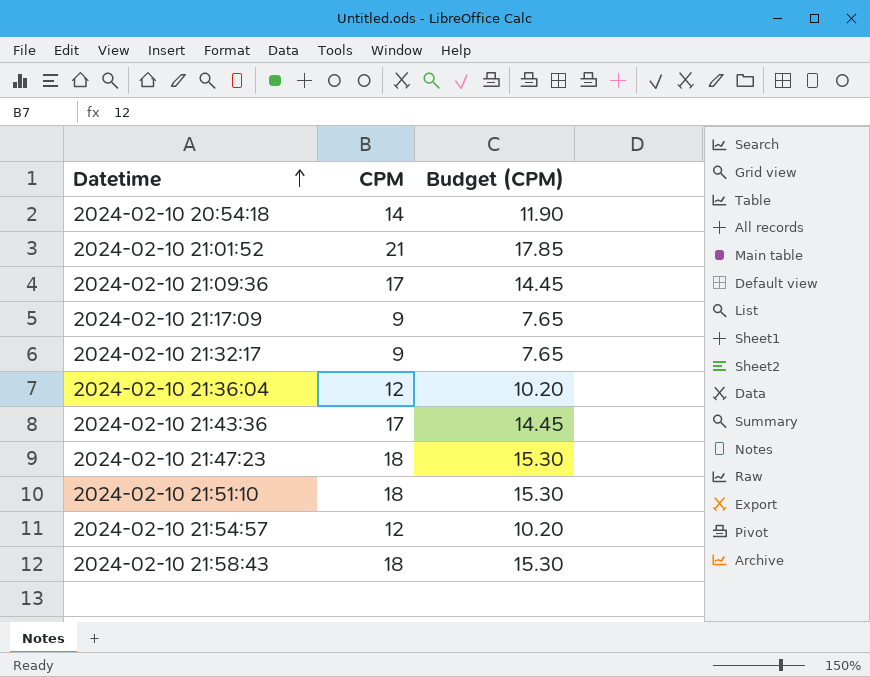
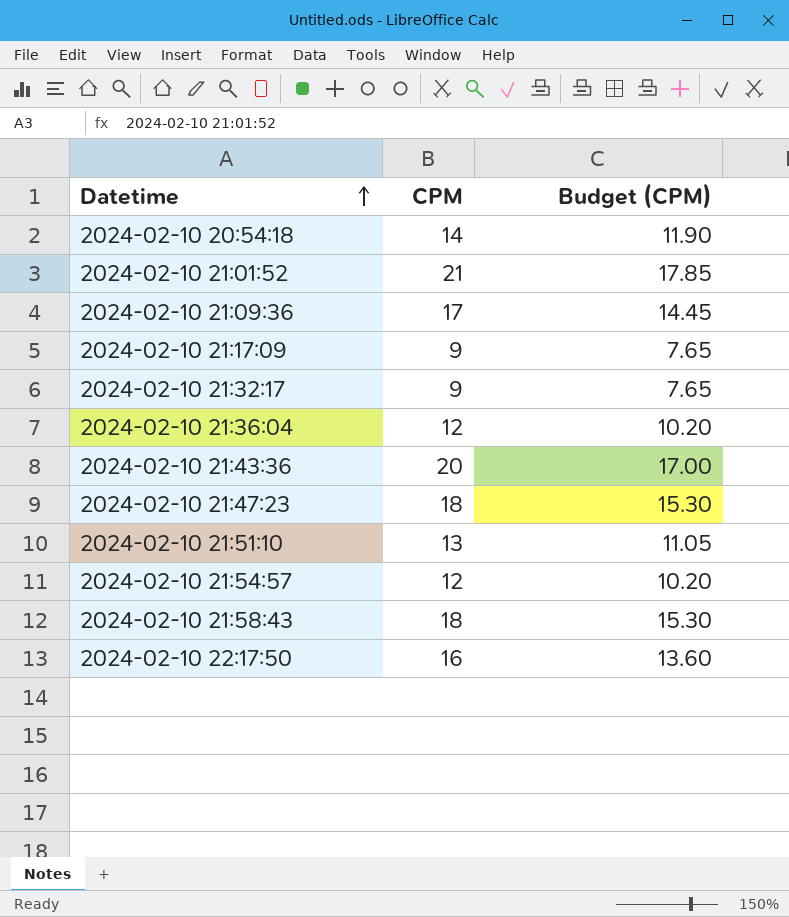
2024-02-10 21:43:36 | CPM: 17 -> 20
2024-02-10 21:43:36 | Budget (CPM): 14.45 -> 17.00
2024-02-10 21:51:10 | CPM: 18 -> 13
2024-02-10 21:51:10 | Budget (CPM): 15.30 -> 11.05
row 2024-02-10 22:17:50: none -> 16 | 13.60

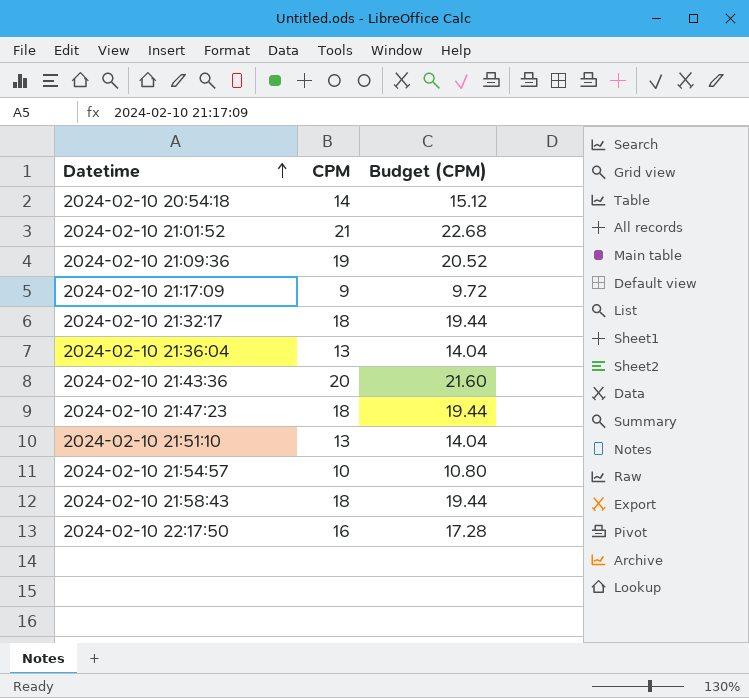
column Budget (CPM) | formula: [CPM] * 0.85 -> [CPM] * 1.08
2024-02-10 21:09:36 | CPM: 17 -> 19
2024-02-10 21:32:17 | CPM: 9 -> 18
2024-02-10 21:36:04 | CPM: 12 -> 13
2024-02-10 21:54:57 | CPM: 12 -> 10

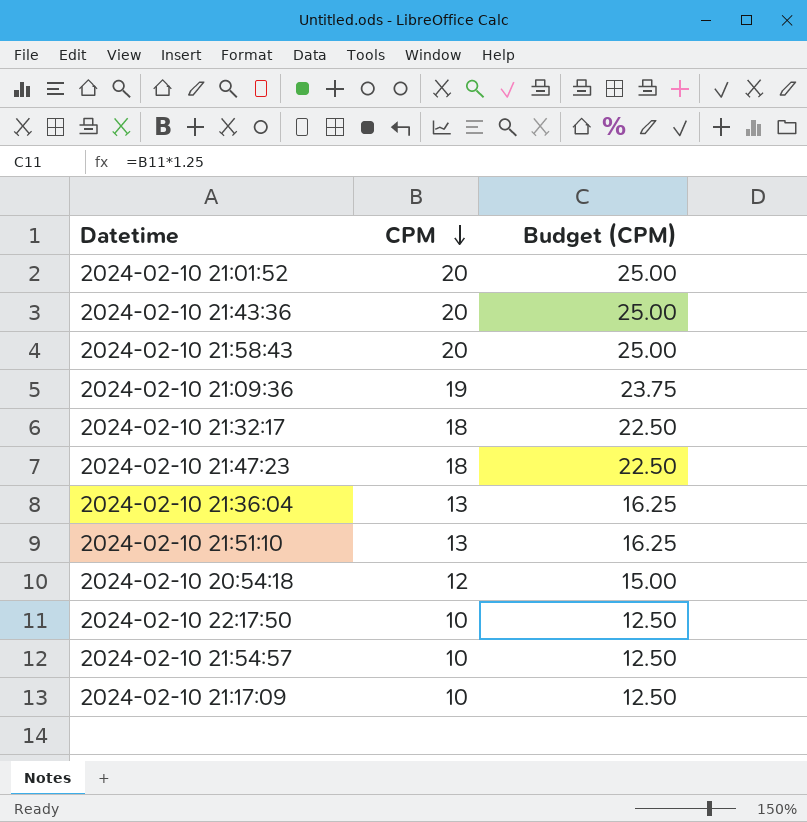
row order: Datetime ascending -> CPM descending
column Budget (CPM) | formula: [CPM] * 1.08 -> [CPM] * 1.25
2024-02-10 21:01:52 | CPM: 21 -> 20
2024-02-10 21:58:43 | CPM: 18 -> 20
2024-02-10 20:54:18 | CPM: 14 -> 12
2024-02-10 22:17:50 | CPM: 16 -> 10
2024-02-10 21:17:09 | CPM: 9 -> 10

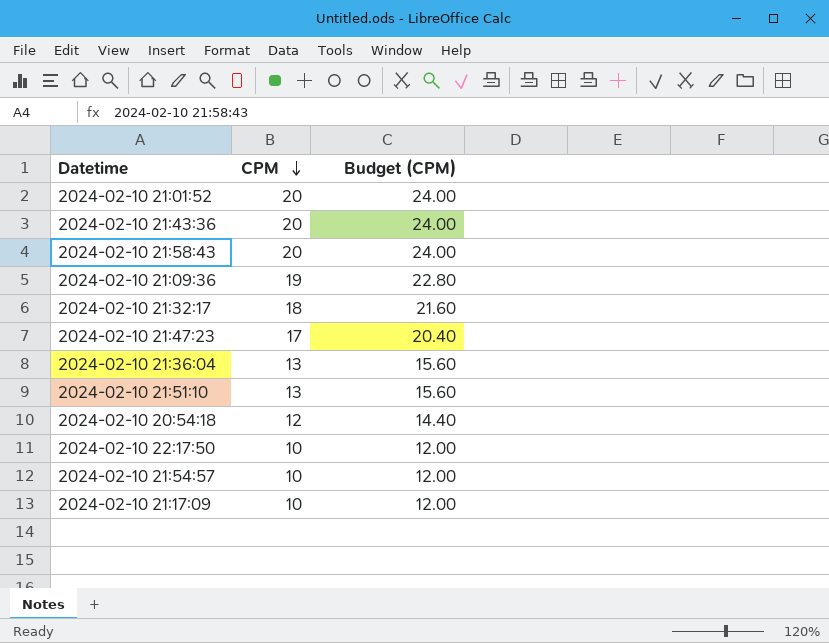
column Budget (CPM) | formula: [CPM] * 1.25 -> [CPM] * 1.2
2024-02-10 21:47:23 | CPM: 18 -> 17

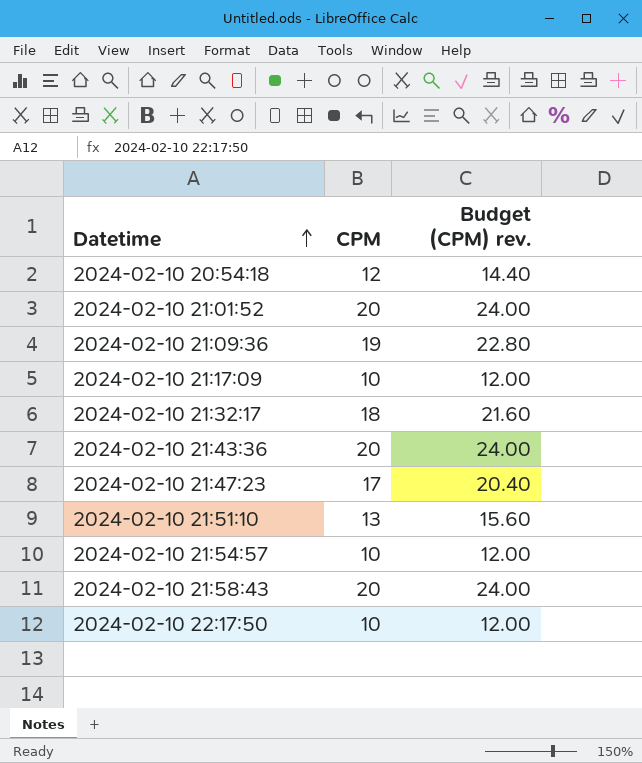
row order: CPM descending -> Datetime ascending
column name: Budget (CPM) -> Budget (CPM) rev.
row 2024-02-10 21:36:04: 13 | 15.60 -> none

